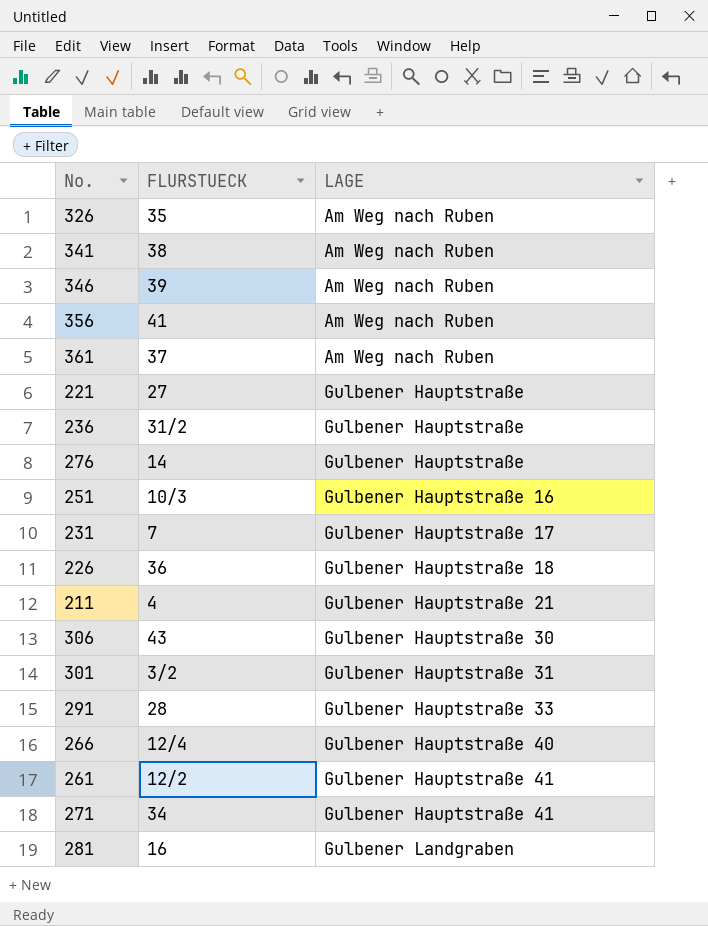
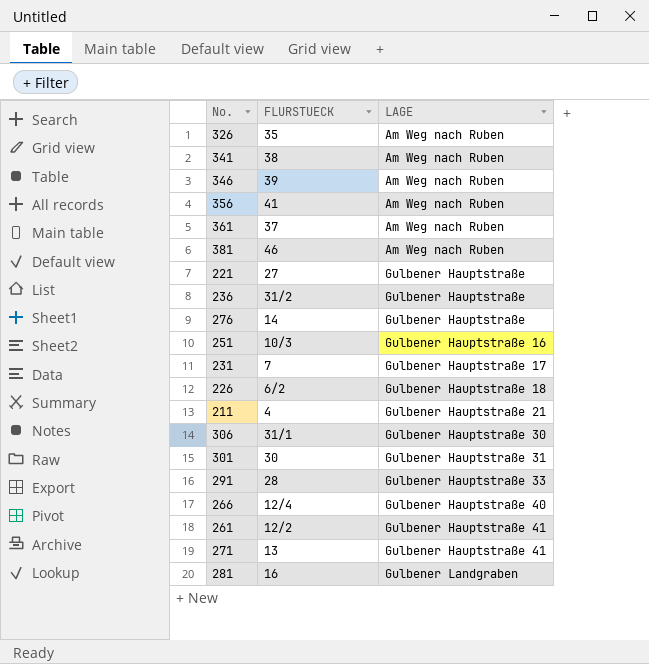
row 381: none -> 46 | Am Weg nach Ruben
226 | FLURSTUECK: 36 -> 6/2
306 | FLURSTUECK: 43 -> 31/1
301 | FLURSTUECK: 3/2 -> 30
271 | FLURSTUECK: 34 -> 13

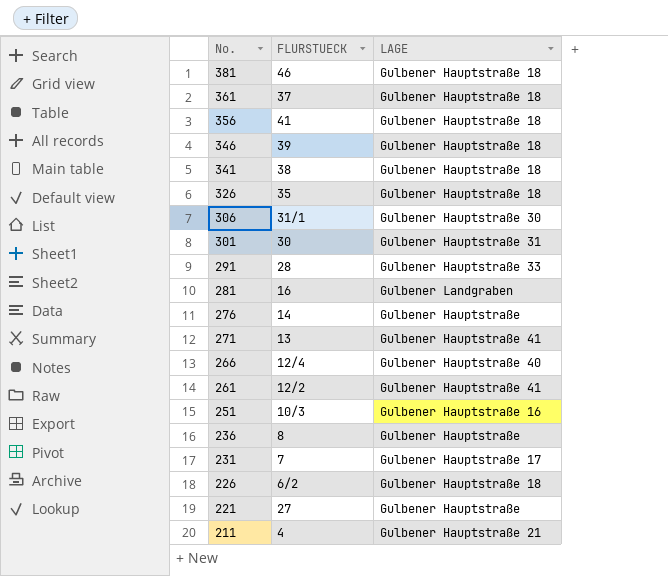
row order: LAGE ascending -> No. descending
381 | LAGE: Am Weg nach Ruben -> Gulbener Hauptstraße 18
361 | LAGE: Am Weg nach Ruben -> Gulbener Hauptstraße 18
356 | LAGE: Am Weg nach Ruben -> Gulbener Hauptstraße 18
346 | LAGE: Am Weg nach Ruben -> Gulbener Hauptstraße 18
341 | LAGE: Am Weg nach Ruben -> Gulbener Hauptstraße 18
326 | LAGE: Am Weg nach Ruben -> Gulbener Hauptstraße 18
236 | FLURSTUECK: 31/2 -> 8

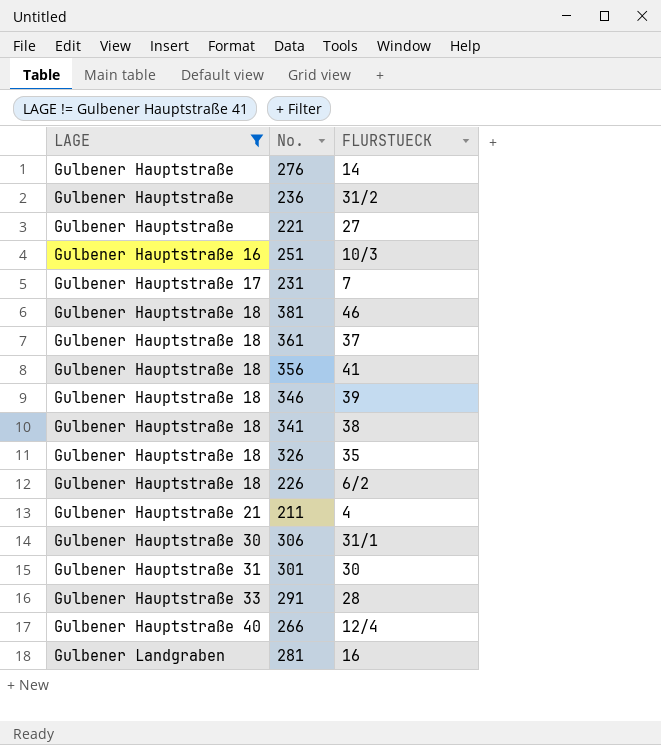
filter: none -> LAGE != Gulbener Hauptstraße 41
row order: No. descending -> LAGE ascending
column LAGE | position: 3 -> 1
236 | FLURSTUECK: 8 -> 31/2

